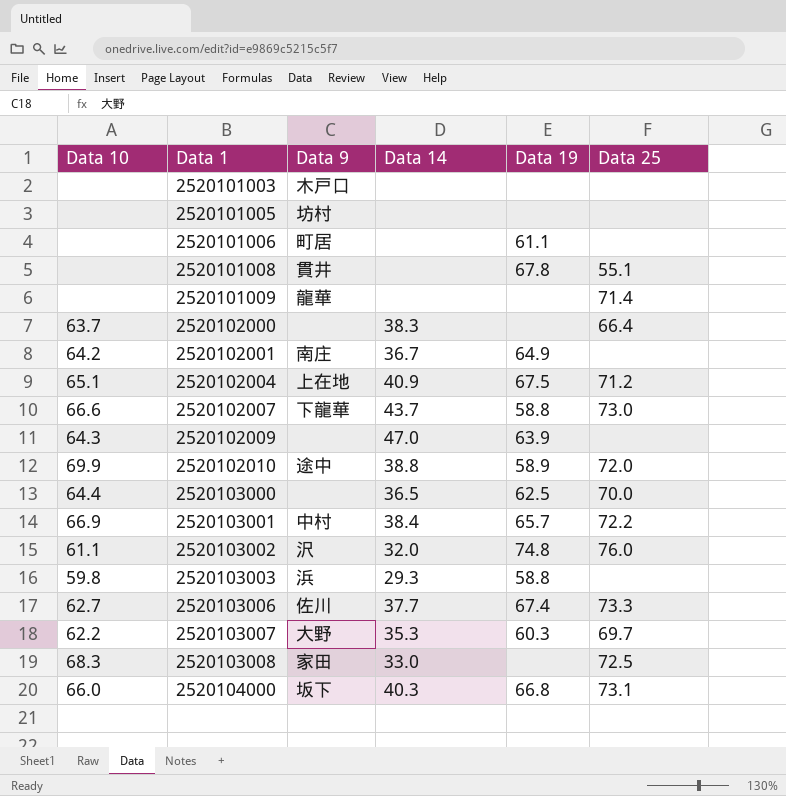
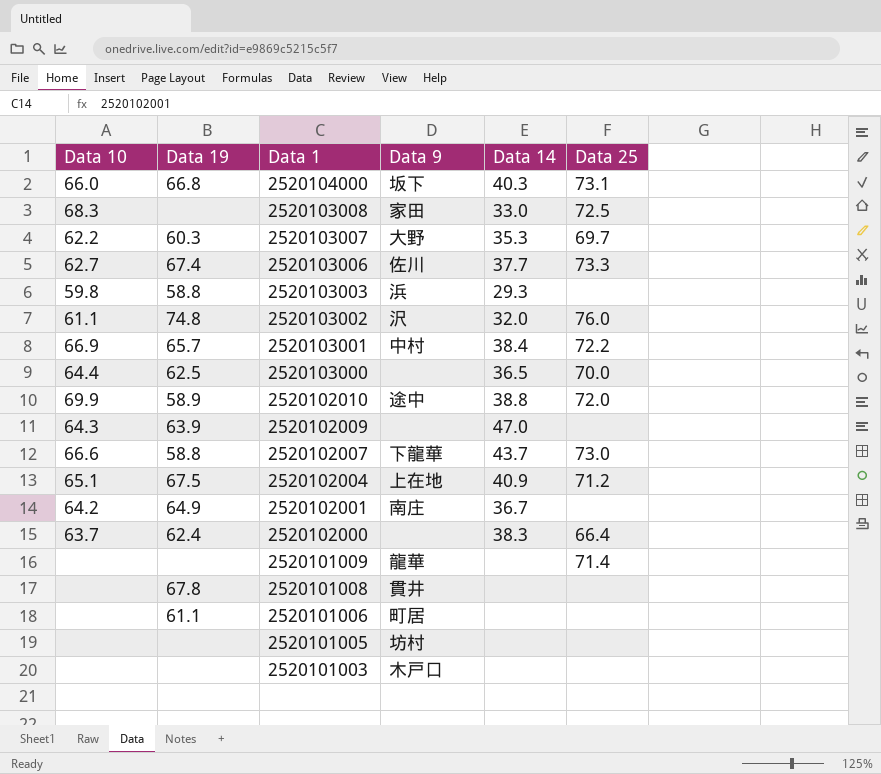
row order: Data 1 ascending -> Data 1 descending
column Data 19 | position: 5 -> 2
2520102000 | Data 19: none -> 62.4
2520101008 | Data 25: 55.1 -> none

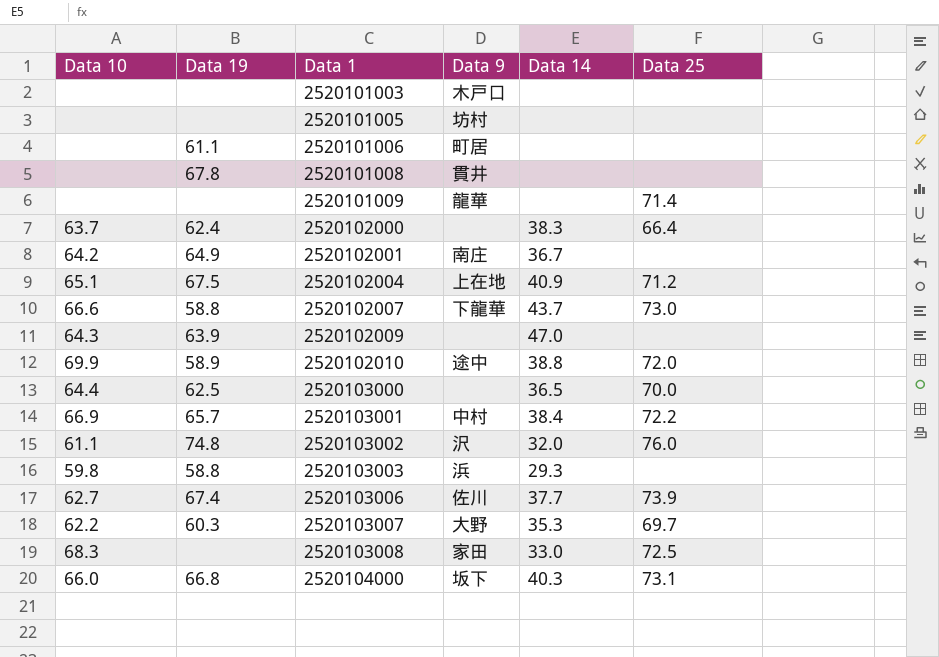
row order: Data 1 descending -> Data 1 ascending
2520103006 | Data 25: 73.3 -> 73.9

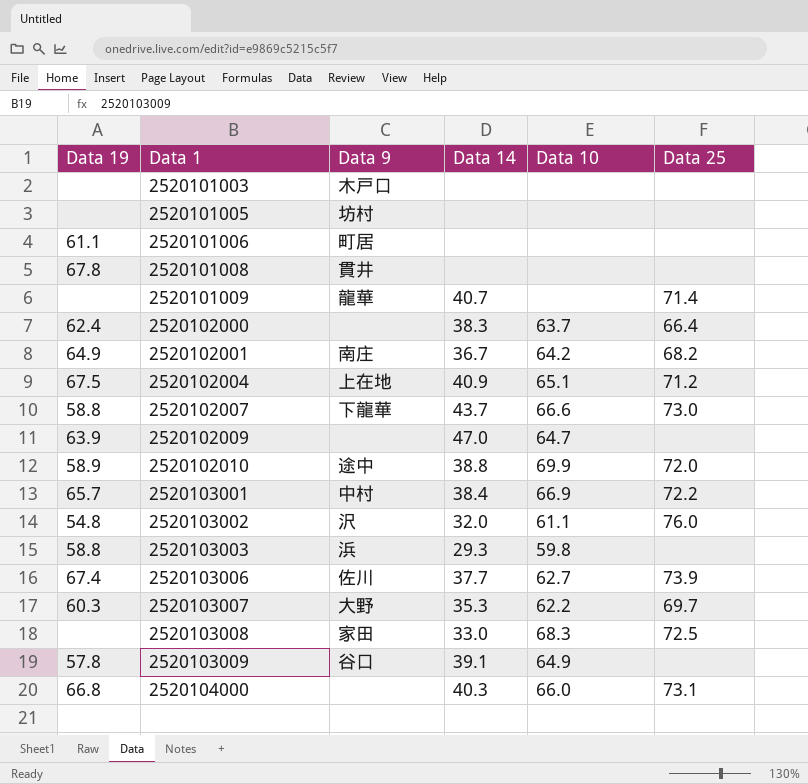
column Data 10 | position: 1 -> 5
row 2520103000: 64.4 | 62.5 | none | 36.5 | 70.0 -> none
2520101009 | Data 14: none -> 40.7
2520102001 | Data 25: none -> 68.2
2520102009 | Data 10: 64.3 -> 64.7
2520103002 | Data 19: 74.8 -> 54.8
row 2520103009: none -> 57.8 | 谷口 | 39.1 | 64.9 | none
2520104000 | Data 9: 坂下 -> none

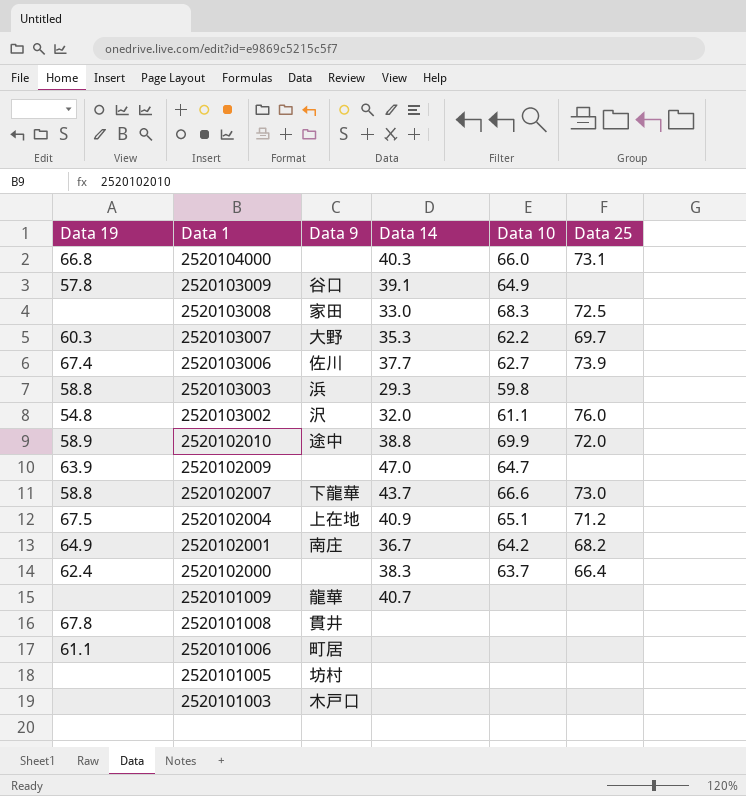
row order: Data 1 ascending -> Data 1 descending
row 2520103001: 65.7 | 中村 | 38.4 | 66.9 | 72.2 -> none
2520101009 | Data 25: 71.4 -> none

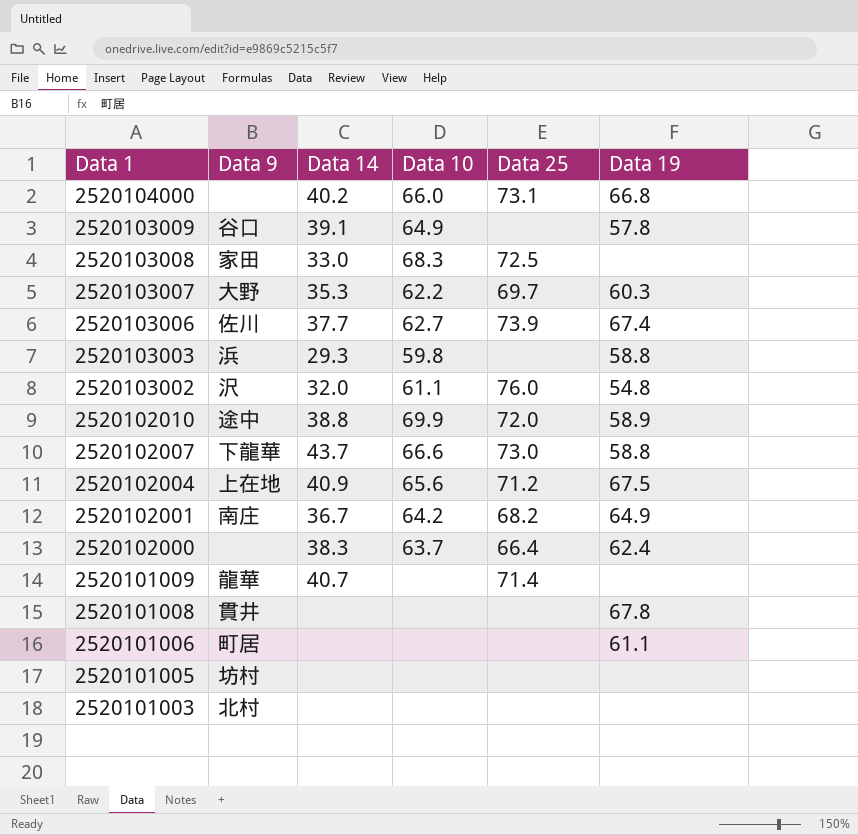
column Data 19 | position: 1 -> 6
row 2520102009: 63.9 | none | 47.0 | 64.7 | none -> none
2520104000 | Data 14: 40.3 -> 40.2
2520102004 | Data 10: 65.1 -> 65.6
2520101009 | Data 25: none -> 71.4
2520101003 | Data 9: 木戸口 -> 北村

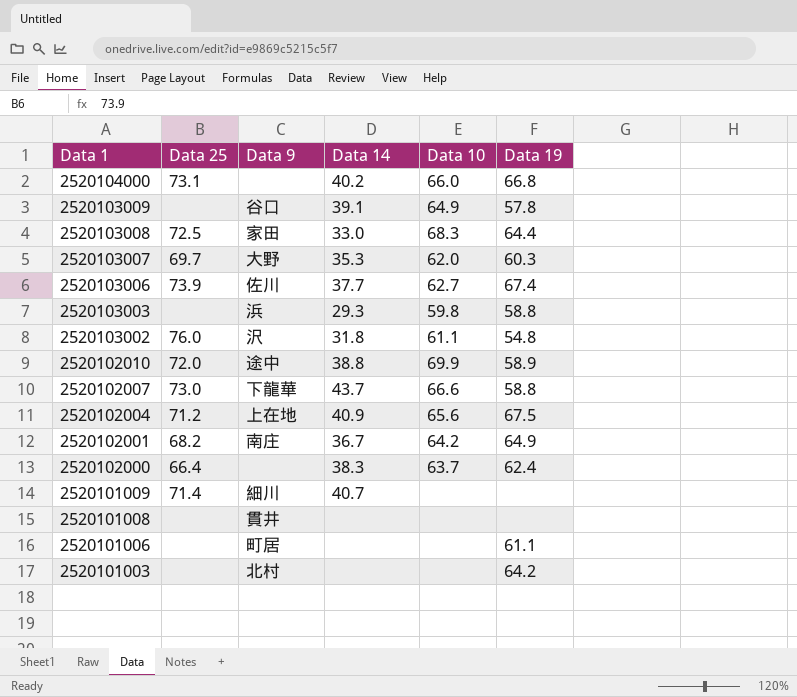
column Data 25 | position: 5 -> 2
row 2520101005: 坊村 | none | none | none | none -> none
2520103008 | Data 19: none -> 64.4
2520103007 | Data 10: 62.2 -> 62.0
2520103002 | Data 14: 32.0 -> 31.8
2520101009 | Data 9: 龍華 -> 細川
2520101008 | Data 19: 67.8 -> none
2520101003 | Data 19: none -> 64.2

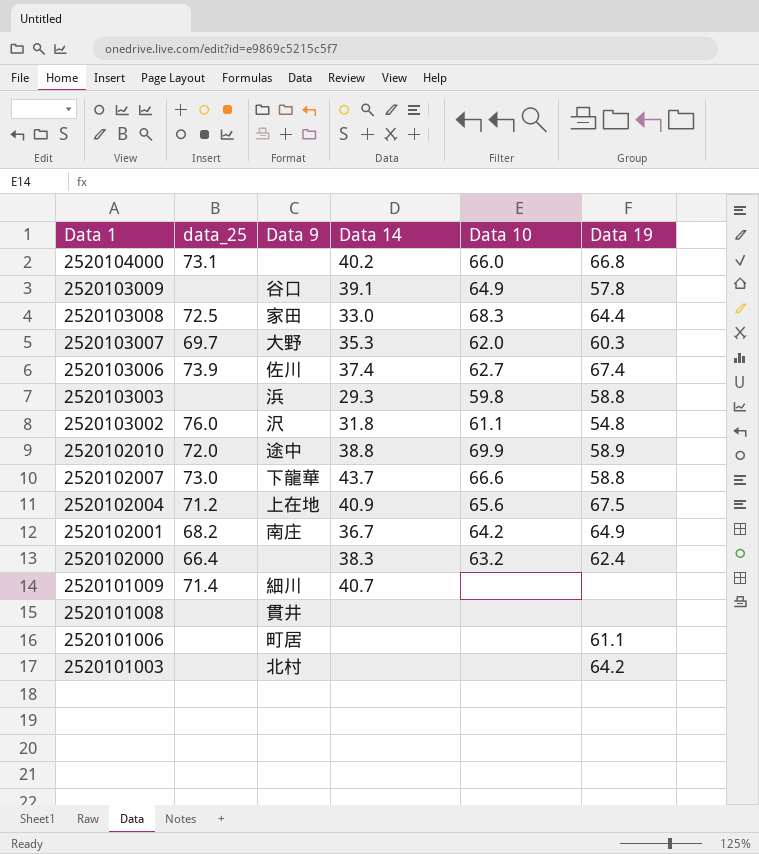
column name: Data 25 -> data_25
2520103006 | Data 14: 37.7 -> 37.4
2520102000 | Data 10: 63.7 -> 63.2

